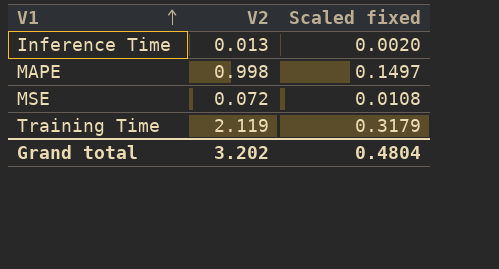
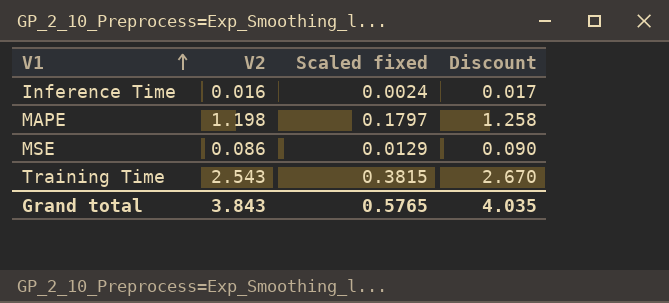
column Discount | formula: none -> [V2] * 1.05
Inference Time | V2: 0.013 -> 0.016
Inference Time | Scaled fixed: 0.0020 -> 0.0024
MAPE | V2: 0.998 -> 1.198
MAPE | Scaled fixed: 0.1497 -> 0.1797
MSE | V2: 0.072 -> 0.086
MSE | Scaled fixed: 0.0108 -> 0.0129
Training Time | V2: 2.119 -> 2.543
Training Time | Scaled fixed: 0.3179 -> 0.3815
Grand total | V2: 3.202 -> 3.843
Grand total | Scaled fixed: 0.4804 -> 0.5765

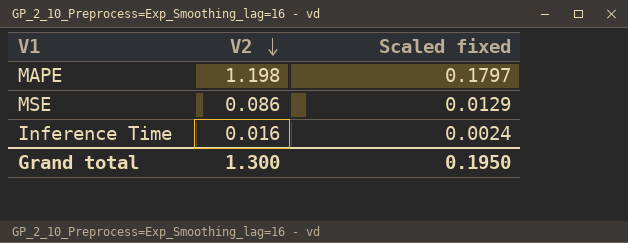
row order: V1 ascending -> V2 descending
column Discount | formula: [V2] * 1.05 -> none
row Training Time: 2.543 | 0.3815 | 2.670 -> none
Grand total | V2: 3.843 -> 1.300
Grand total | Scaled fixed: 0.5765 -> 0.1950

